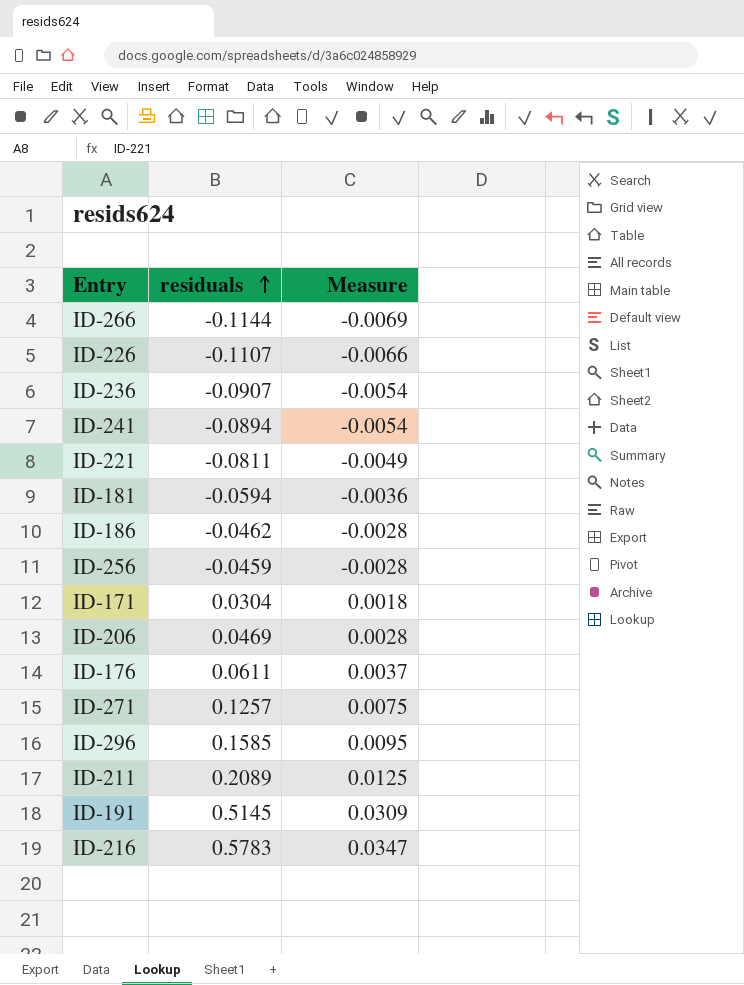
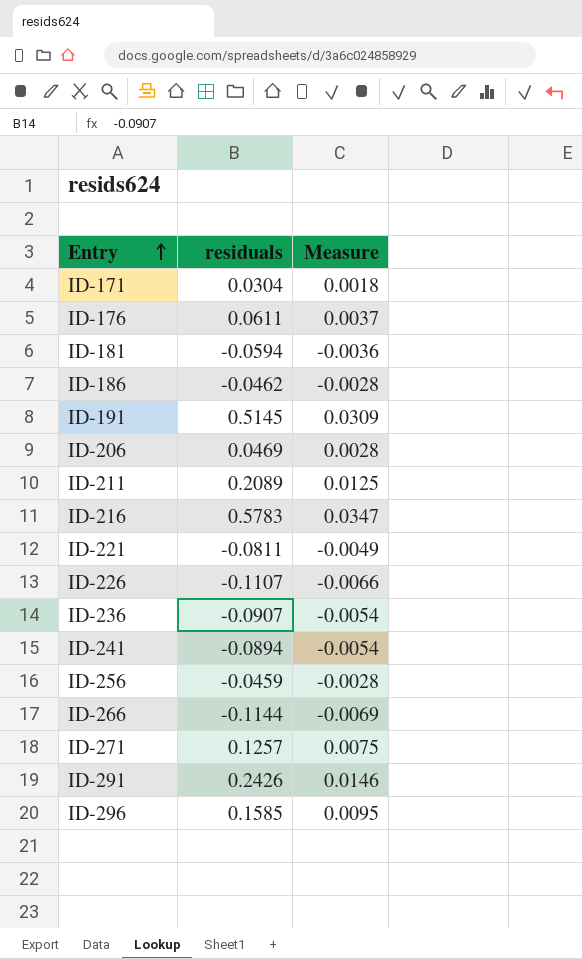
row order: residuals ascending -> Entry ascending
row ID-291: none -> 0.2426 | 0.0146

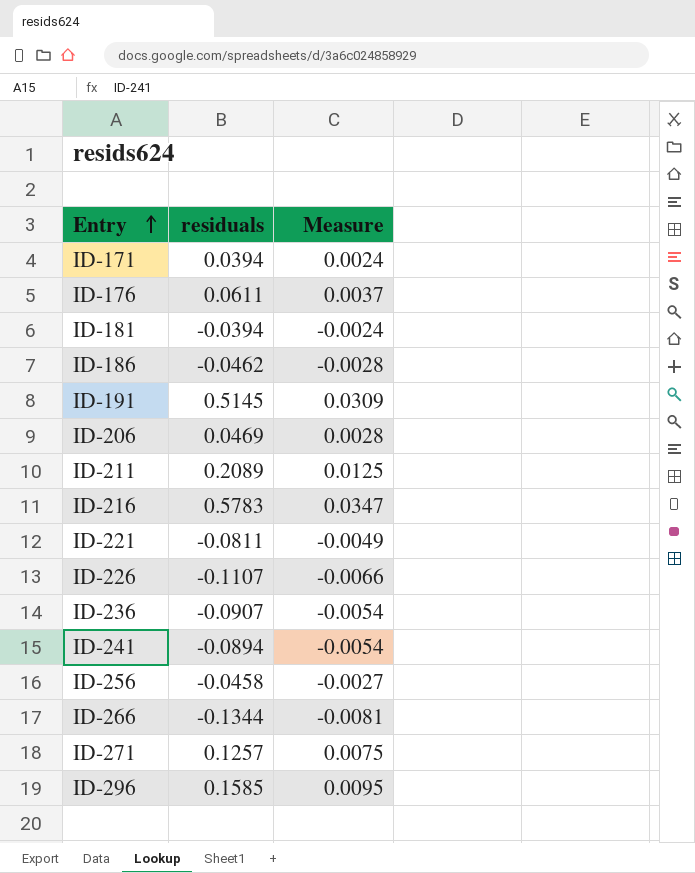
row ID-291: 0.2426 | 0.0146 -> none
ID-171 | residuals: 0.0304 -> 0.0394
ID-171 | Measure: 0.0018 -> 0.0024
ID-181 | residuals: -0.0594 -> -0.0394
ID-181 | Measure: -0.0036 -> -0.0024
ID-256 | residuals: -0.0459 -> -0.0458
ID-256 | Measure: -0.0028 -> -0.0027
ID-266 | residuals: -0.1144 -> -0.1344
ID-266 | Measure: -0.0069 -> -0.0081

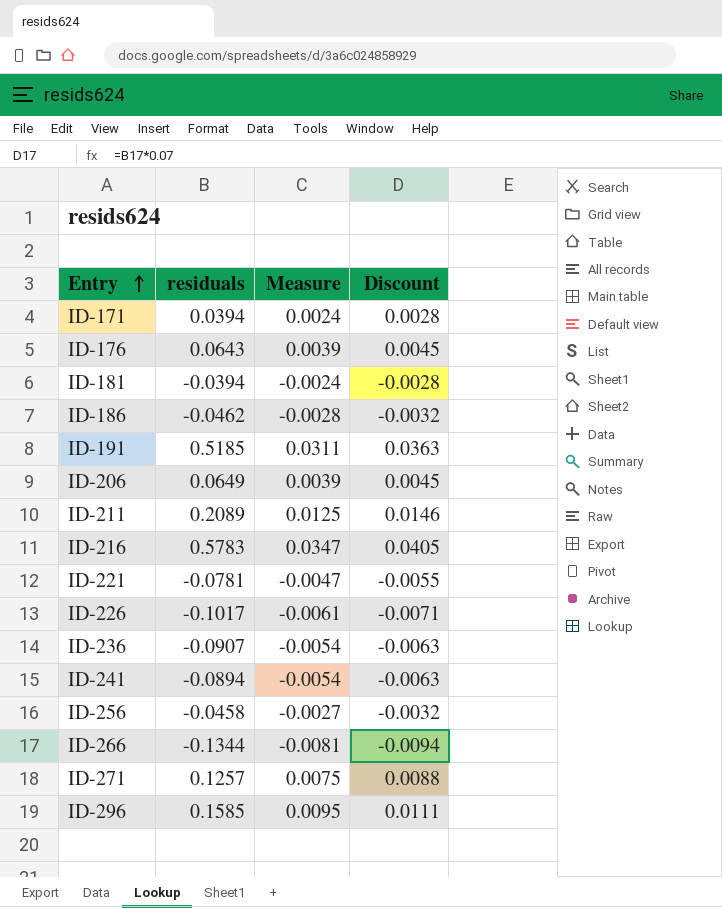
column Discount | formula: none -> [residuals] * 0.07
ID-176 | residuals: 0.0611 -> 0.0643
ID-176 | Measure: 0.0037 -> 0.0039
ID-191 | residuals: 0.5145 -> 0.5185
ID-191 | Measure: 0.0309 -> 0.0311
ID-206 | residuals: 0.0469 -> 0.0649
ID-206 | Measure: 0.0028 -> 0.0039
ID-221 | residuals: -0.0811 -> -0.0781
ID-221 | Measure: -0.0049 -> -0.0047
ID-226 | residuals: -0.1107 -> -0.1017
ID-226 | Measure: -0.0066 -> -0.0061

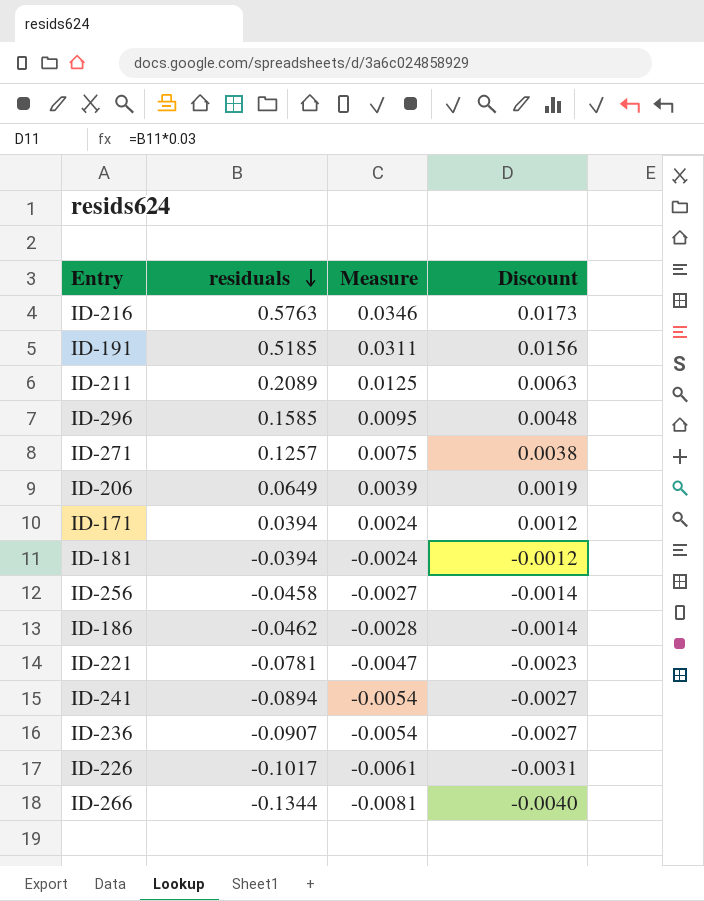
row order: Entry ascending -> residuals descending
column Discount | formula: [residuals] * 0.07 -> [residuals] * 0.03
row ID-176: 0.0643 | 0.0039 | 0.0045 -> none
ID-216 | residuals: 0.5783 -> 0.5763
ID-216 | Measure: 0.0347 -> 0.0346

